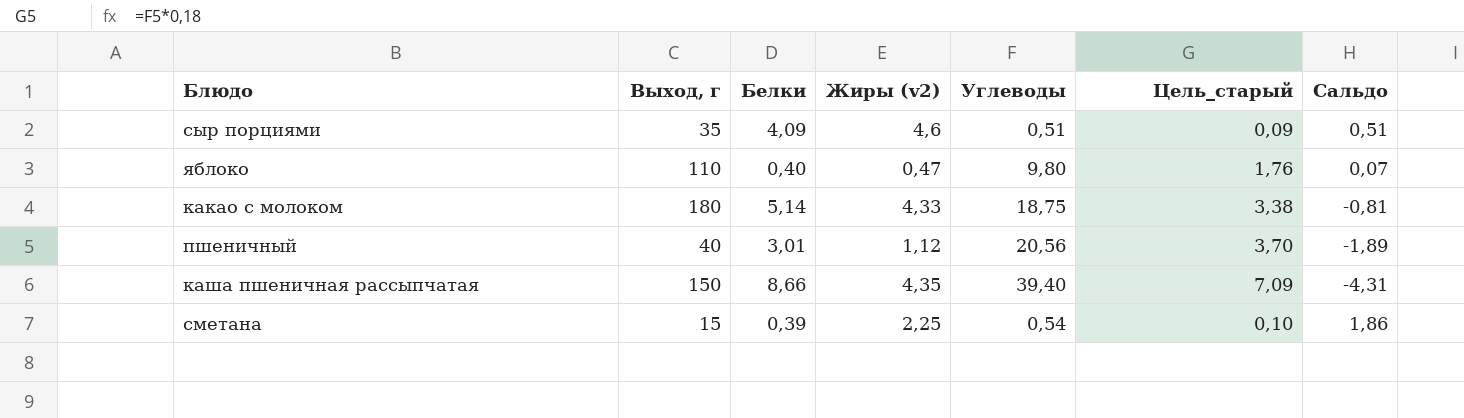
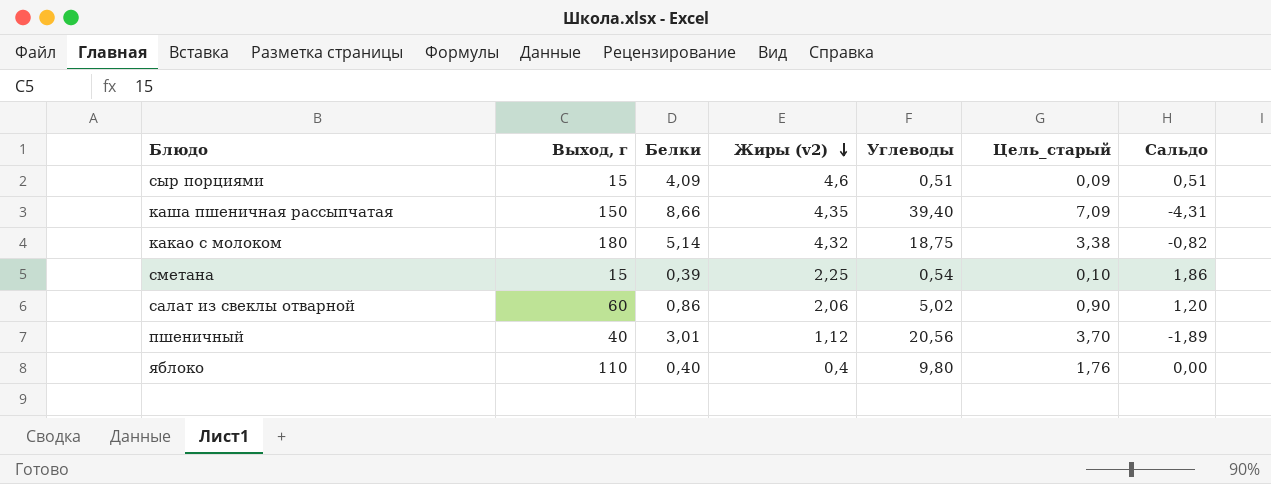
row order: none -> Жиры (v2) descending
сыр порциями | Выход, г: 35 -> 15
какао с молоком | Жиры (v2): 4,33 -> 4,32
какао с молоком | Сальдо: -0,81 -> -0,82
row салат из свеклы отварной: none -> 60 | 0,86 | 2,06 | 5,02 | 0,90 | 1,20
яблоко | Жиры (v2): 0,47 -> 0,4
яблоко | Сальдо: 0,07 -> 0,00

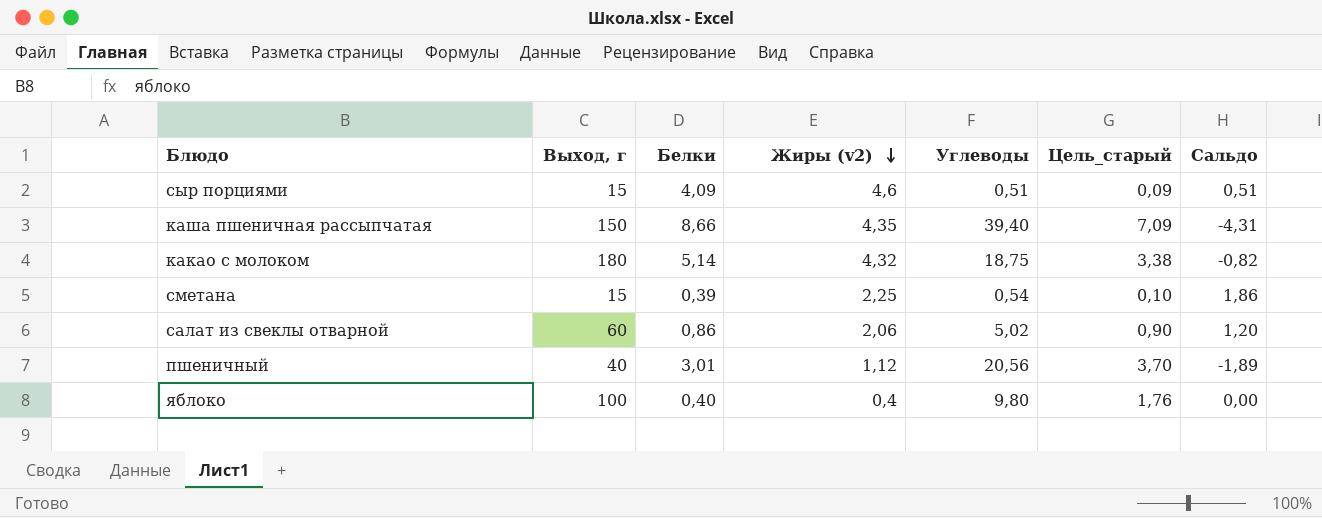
яблоко | Выход, г: 110 -> 100

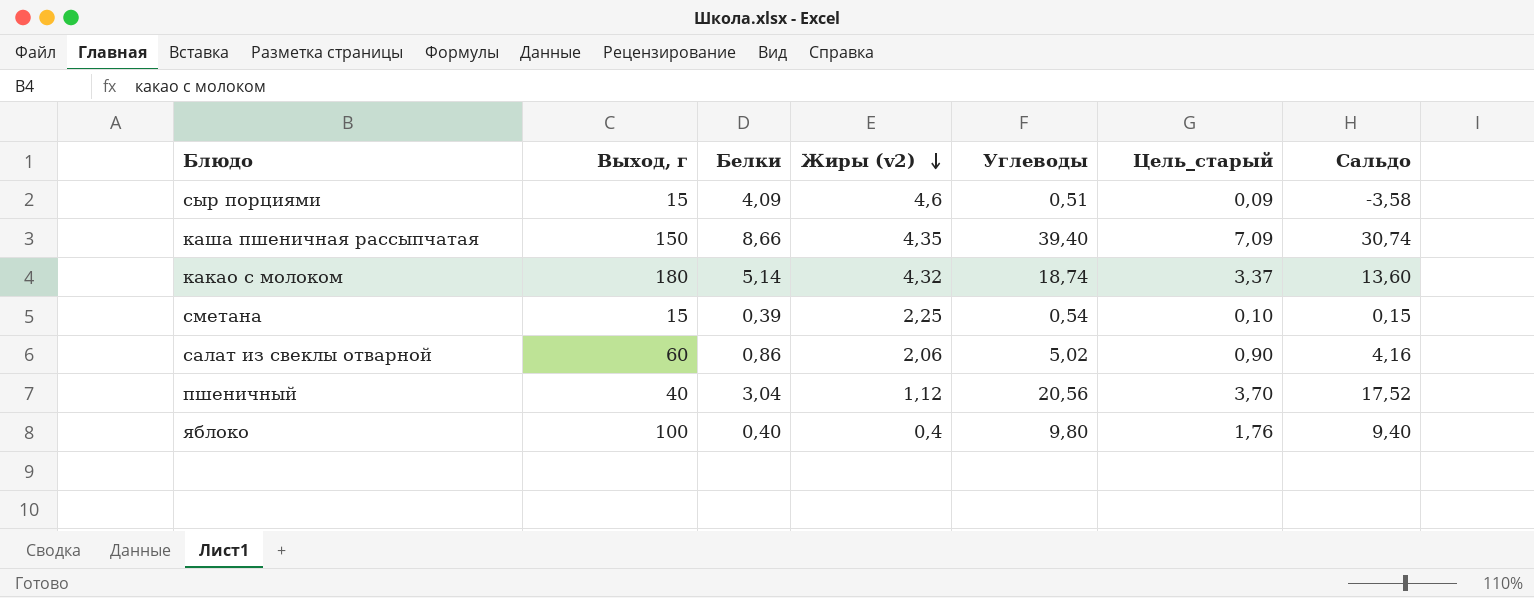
column Сальдо | formula: [Жиры (v2)] - [Белки] -> [Углеводы] - [Белки]
какао с молоком | Углеводы: 18,75 -> 18,74
какао с молоком | Цель_старый: 3,38 -> 3,37
пшеничный | Белки: 3,01 -> 3,04

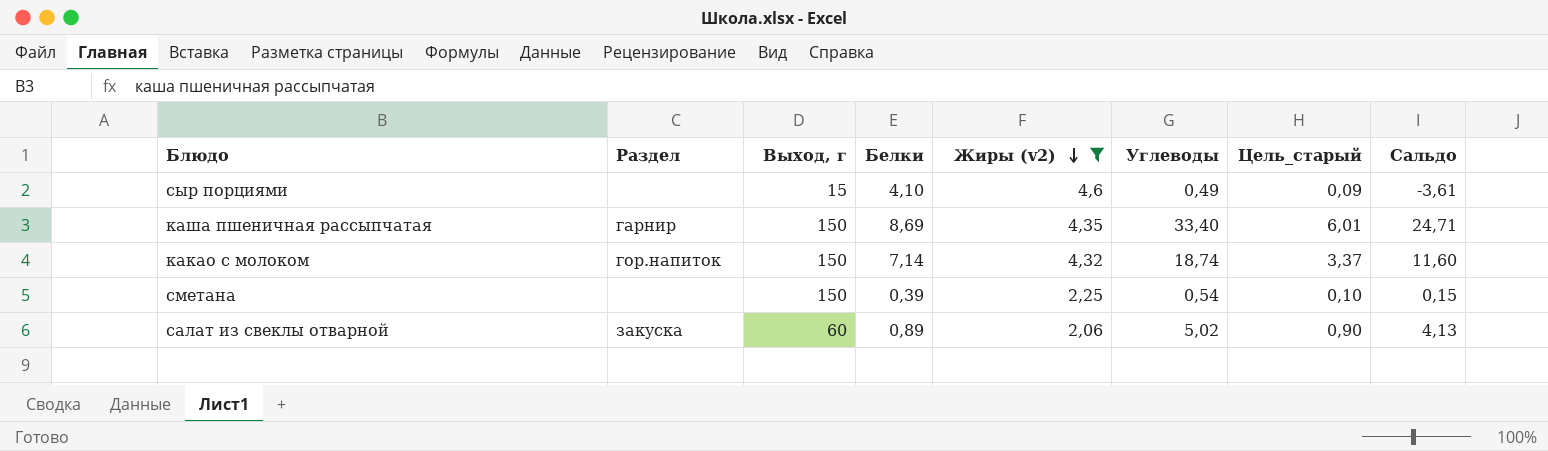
filter: none -> Жиры (v2) >= 2,06
column Раздел | position: none -> 2
сыр порциями | Белки: 4,09 -> 4,10
сыр порциями | Углеводы: 0,51 -> 0,49
сыр порциями | Сальдо: -3,58 -> -3,61
каша пшеничная рассыпчатая | Белки: 8,66 -> 8,69
каша пшеничная рассыпчатая | Углеводы: 39,40 -> 33,40
каша пшеничная рассыпчатая | Цель_старый: 7,09 -> 6,01
каша пшеничная рассыпчатая | Сальдо: 30,74 -> 24,71
какао с молоком | Выход, г: 180 -> 150
какао с молоком | Белки: 5,14 -> 7,14
какао с молоком | Сальдо: 13,60 -> 11,60
сметана | Выход, г: 15 -> 150
салат из свеклы отварной | Белки: 0,86 -> 0,89
салат из свеклы отварной | Сальдо: 4,16 -> 4,13

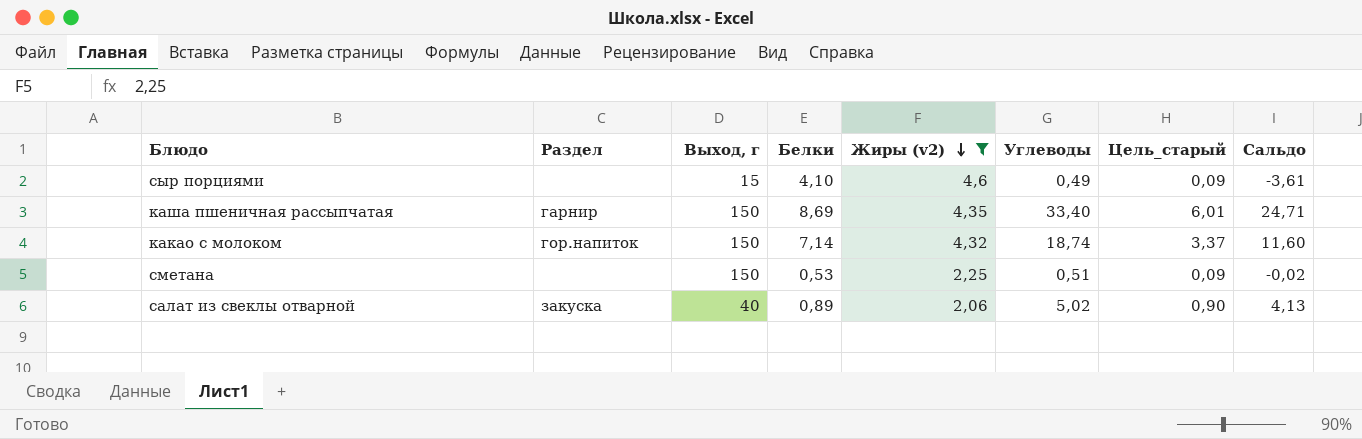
сметана | Белки: 0,39 -> 0,53
сметана | Углеводы: 0,54 -> 0,51
сметана | Цель_старый: 0,10 -> 0,09
сметана | Сальдо: 0,15 -> -0,02
салат из свеклы отварной | Выход, г: 60 -> 40

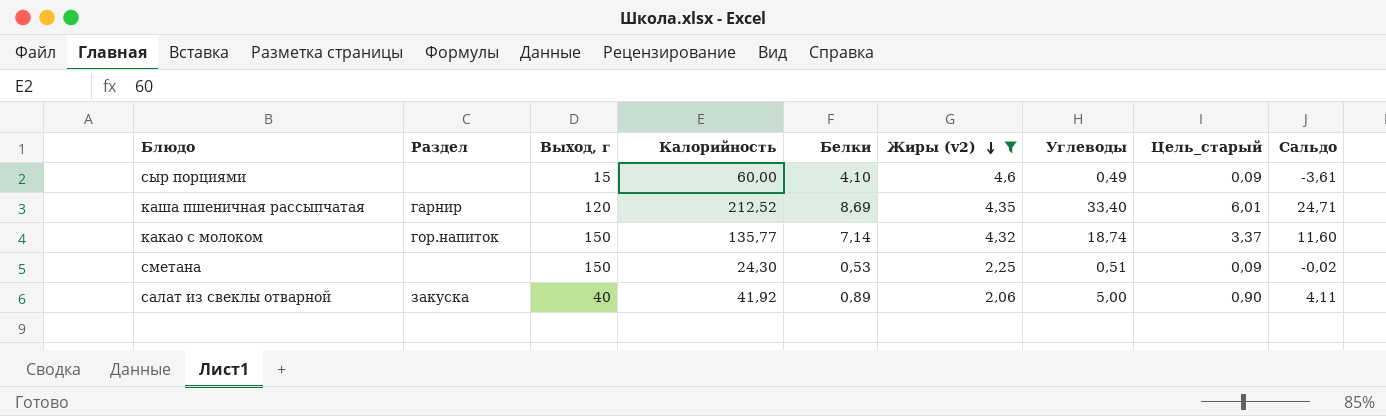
column Калорийность | position: none -> 4
каша пшеничная рассыпчатая | Выход, г: 150 -> 120
салат из свеклы отварной | Углеводы: 5,02 -> 5,00
салат из свеклы отварной | Сальдо: 4,13 -> 4,11

